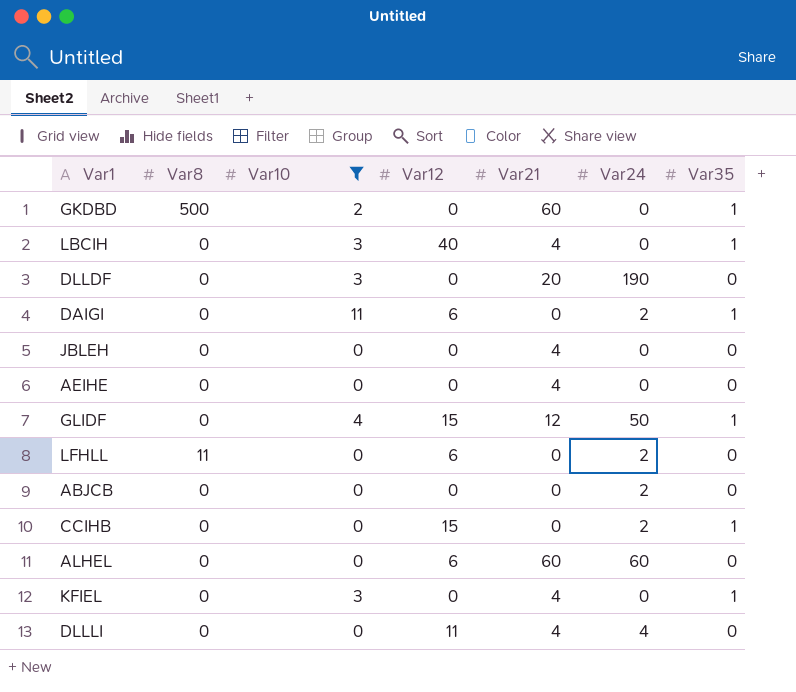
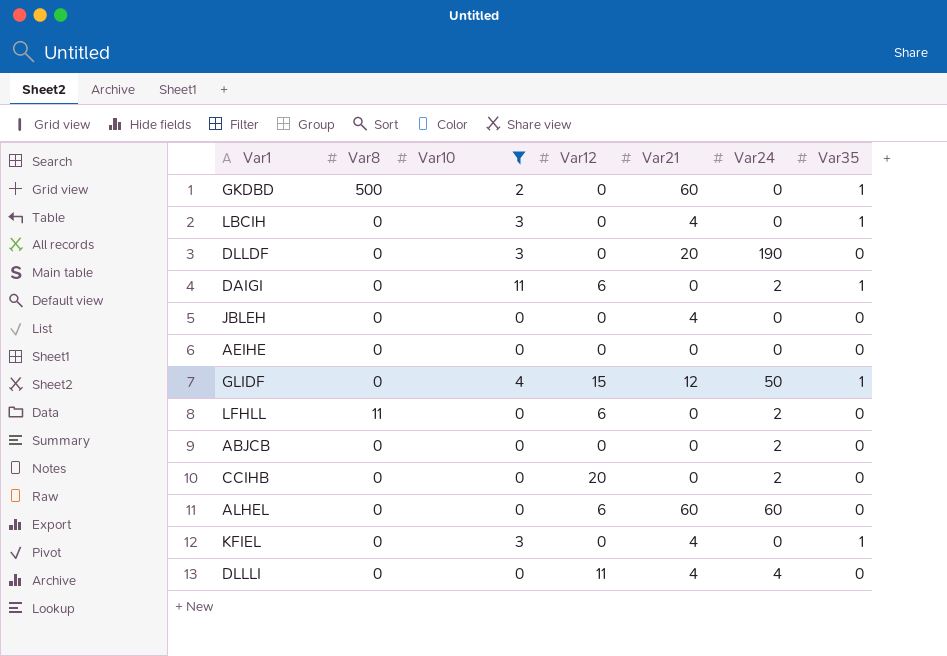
LBCIH | Var12: 40 -> 0
AEIHE | Var21: 4 -> 0
CCIHB | Var12: 15 -> 20
CCIHB | Var35: 1 -> 0

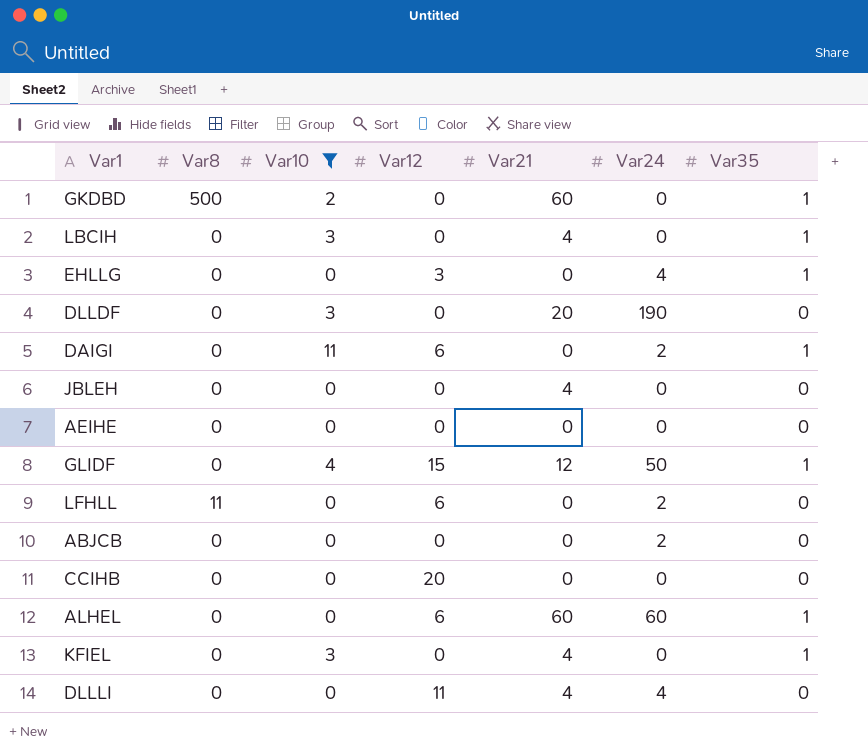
row EHLLG: none -> 0 | 0 | 3 | 0 | 4 | 1
CCIHB | Var24: 2 -> 0
ALHEL | Var35: 0 -> 1

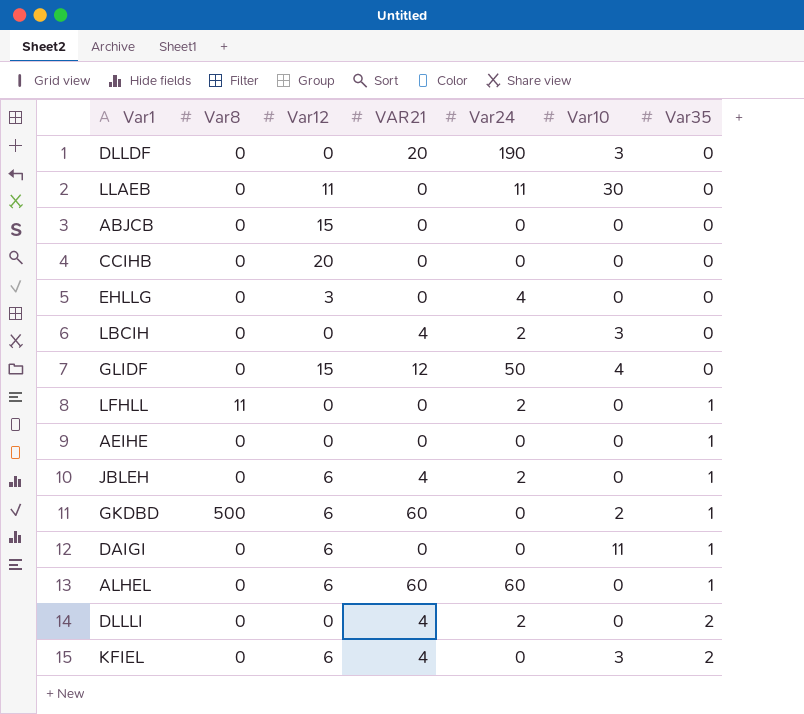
filter: Var10 != 30 -> none
row order: none -> Var35 ascending
column name: Var21 -> VAR21
column Var10 | position: 3 -> 6
ABJCB | Var12: 0 -> 15
ABJCB | Var24: 2 -> 0
EHLLG | Var35: 1 -> 0
LBCIH | Var24: 0 -> 2
LBCIH | Var35: 1 -> 0
GLIDF | Var35: 1 -> 0
LFHLL | Var12: 6 -> 0
LFHLL | Var35: 0 -> 1
AEIHE | Var35: 0 -> 1
JBLEH | Var12: 0 -> 6
JBLEH | Var24: 0 -> 2
JBLEH | Var35: 0 -> 1
GKDBD | Var12: 0 -> 6
DAIGI | Var24: 2 -> 0
DLLLI | Var12: 11 -> 0
DLLLI | Var24: 4 -> 2
DLLLI | Var35: 0 -> 2
KFIEL | Var12: 0 -> 6
KFIEL | Var35: 1 -> 2

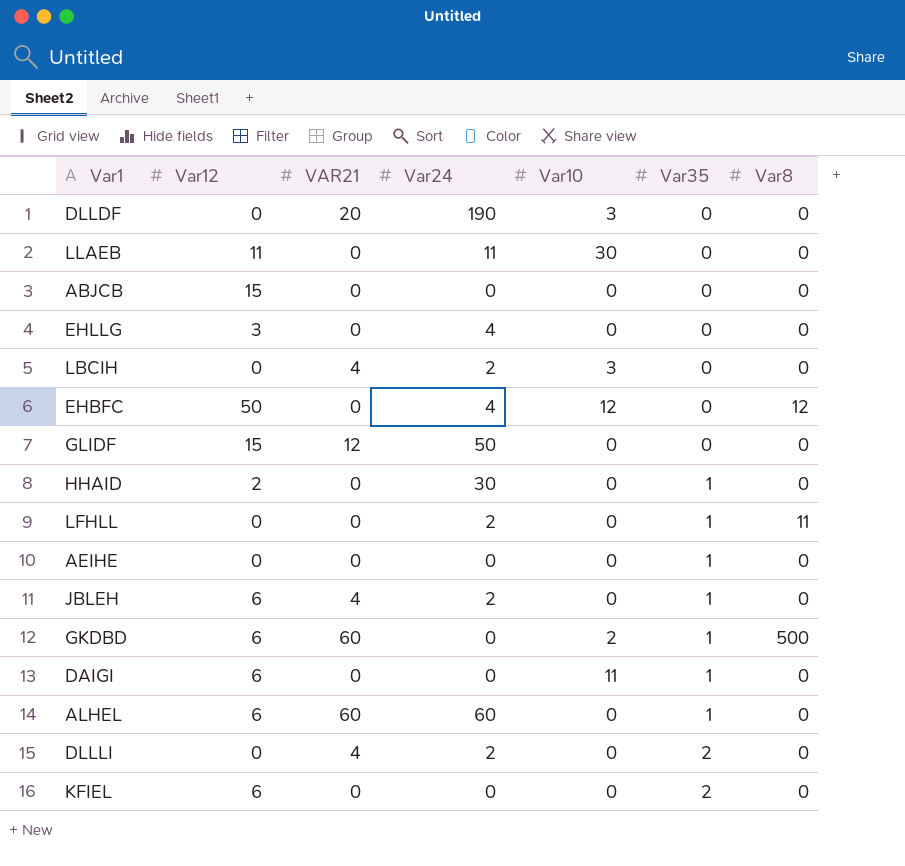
column Var8 | position: 2 -> 7
row CCIHB: 0 | 20 | 0 | 0 | 0 | 0 -> none
row EHBFC: none -> 50 | 0 | 4 | 12 | 0 | 12
GLIDF | Var10: 4 -> 0
row HHAID: none -> 2 | 0 | 30 | 0 | 1 | 0
KFIEL | VAR21: 4 -> 0
KFIEL | Var10: 3 -> 0

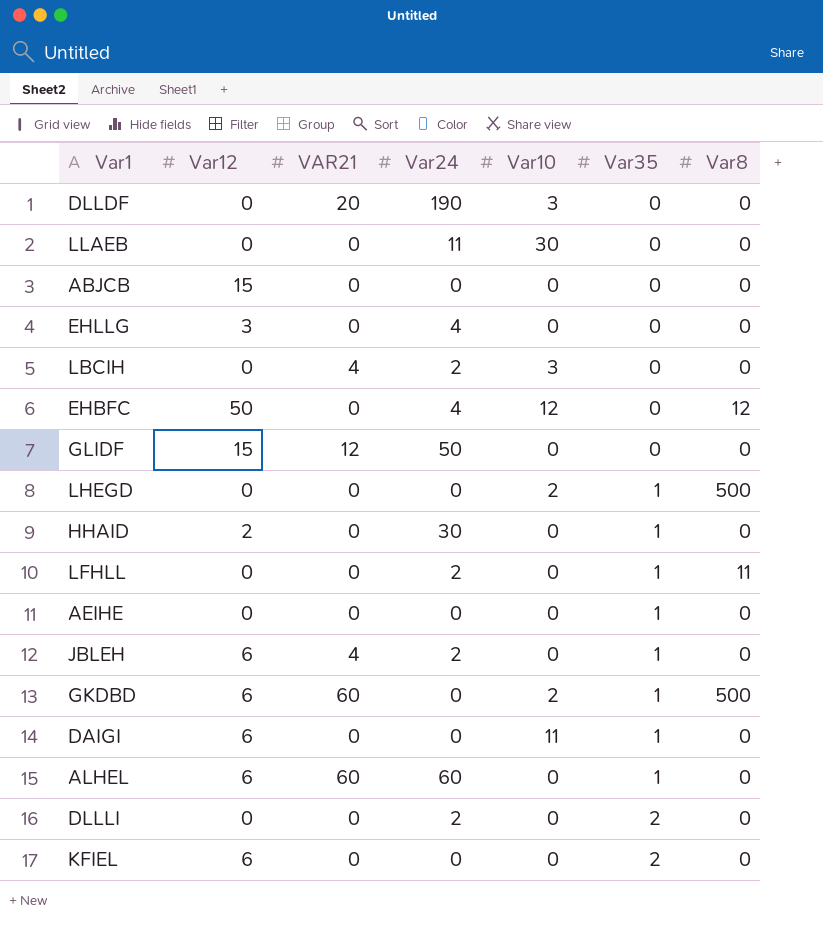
LLAEB | Var12: 11 -> 0
row LHEGD: none -> 0 | 0 | 0 | 2 | 1 | 500
DLLLI | VAR21: 4 -> 0

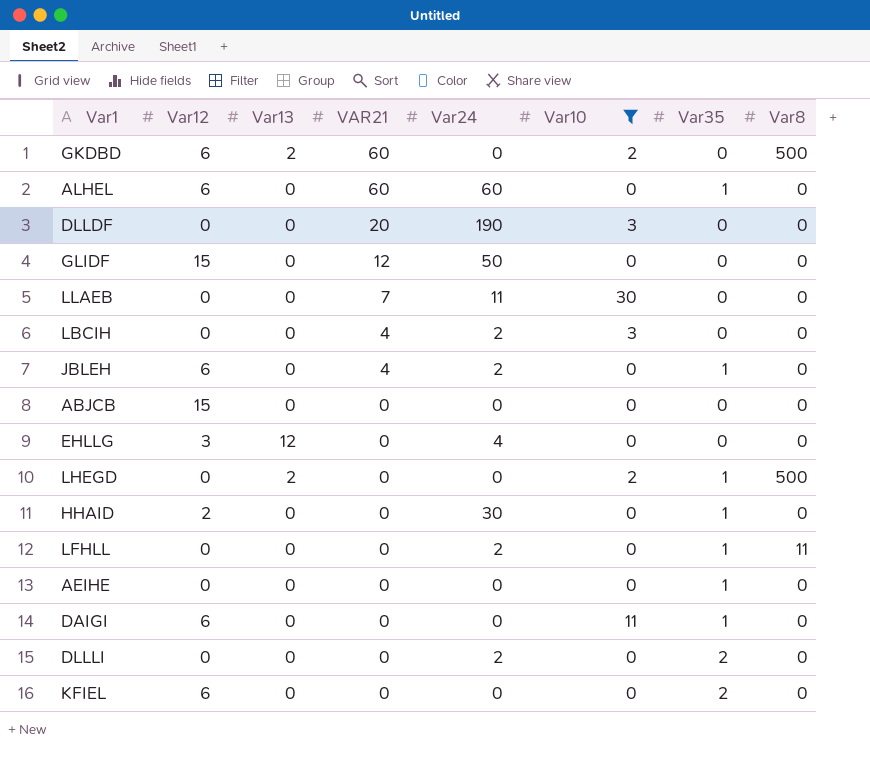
filter: none -> Var10 != 12
row order: Var35 ascending -> VAR21 descending
column Var13 | position: none -> 3
GKDBD | Var35: 1 -> 0
LLAEB | VAR21: 0 -> 7

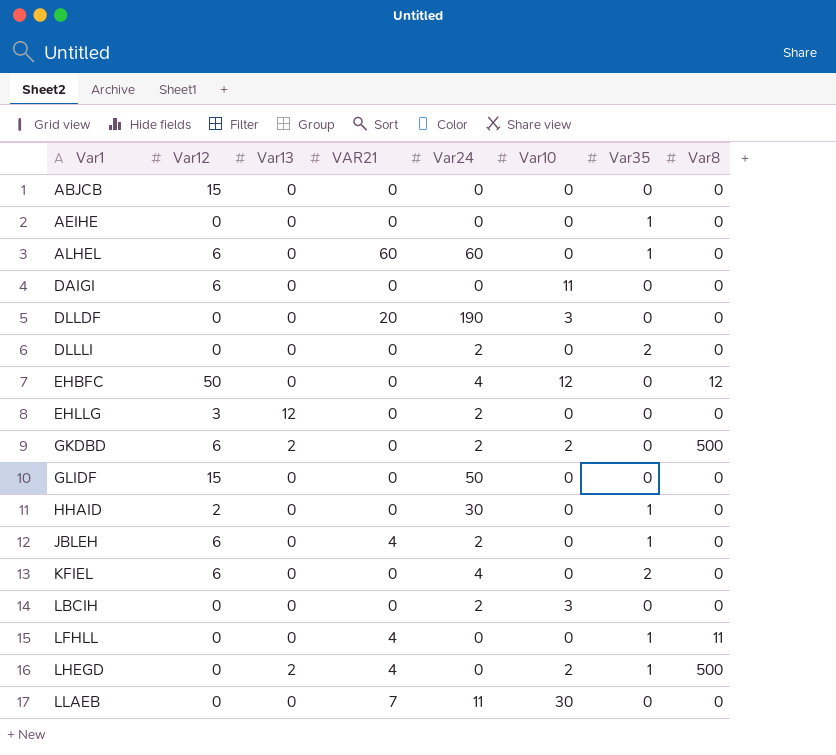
filter: Var10 != 12 -> none
row order: VAR21 descending -> Var1 ascending
DAIGI | Var35: 1 -> 0
EHLLG | Var24: 4 -> 2
GKDBD | VAR21: 60 -> 0
GKDBD | Var24: 0 -> 2
GLIDF | VAR21: 12 -> 0
KFIEL | Var24: 0 -> 4
LBCIH | VAR21: 4 -> 0
LFHLL | VAR21: 0 -> 4
LFHLL | Var24: 2 -> 0
LHEGD | VAR21: 0 -> 4

